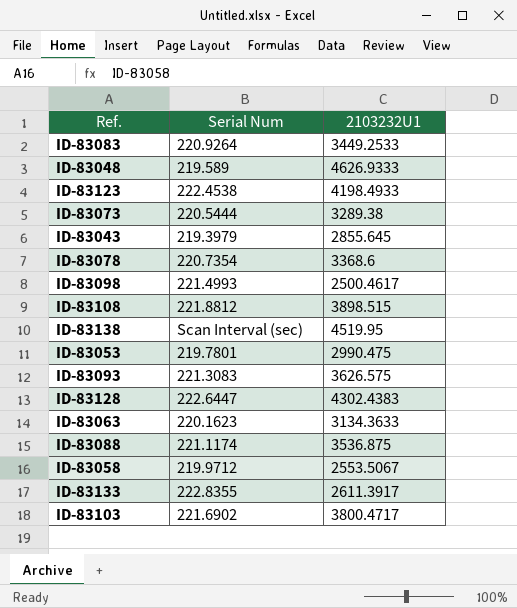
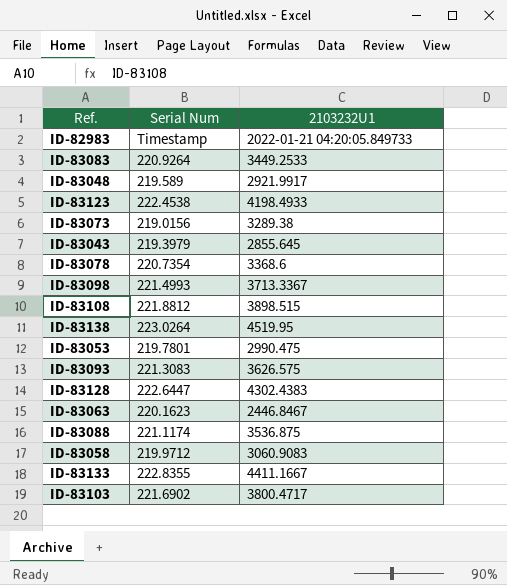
row ID-82983: none -> Timestamp | 2022-01-21 04:20:05.849733
ID-83048 | 2103232U1: 4626.9333 -> 2921.9917
ID-83073 | Serial Num: 220.5444 -> 219.0156
ID-83098 | 2103232U1: 2500.4617 -> 3713.3367
ID-83138 | Serial Num: Scan Interval (sec) -> 223.0264
ID-83063 | 2103232U1: 3134.3633 -> 2446.8467
ID-83058 | 2103232U1: 2553.5067 -> 3060.9083
ID-83133 | 2103232U1: 2611.3917 -> 4411.1667

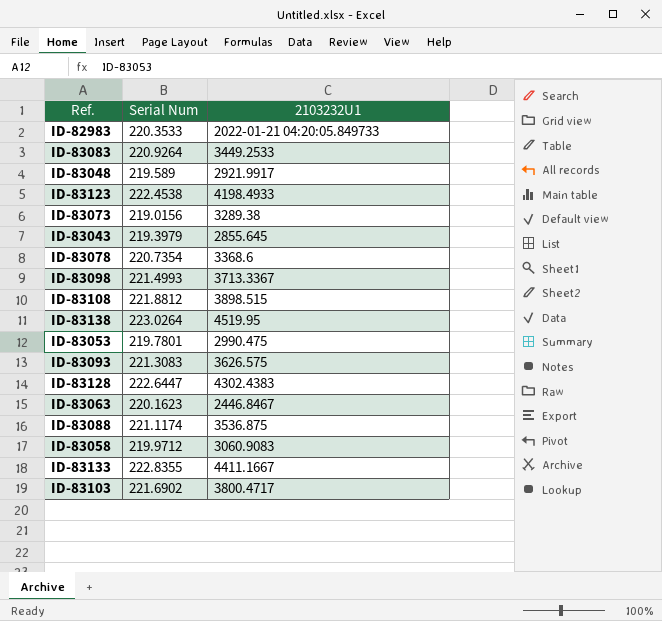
ID-82983 | Serial Num: Timestamp -> 220.3533

